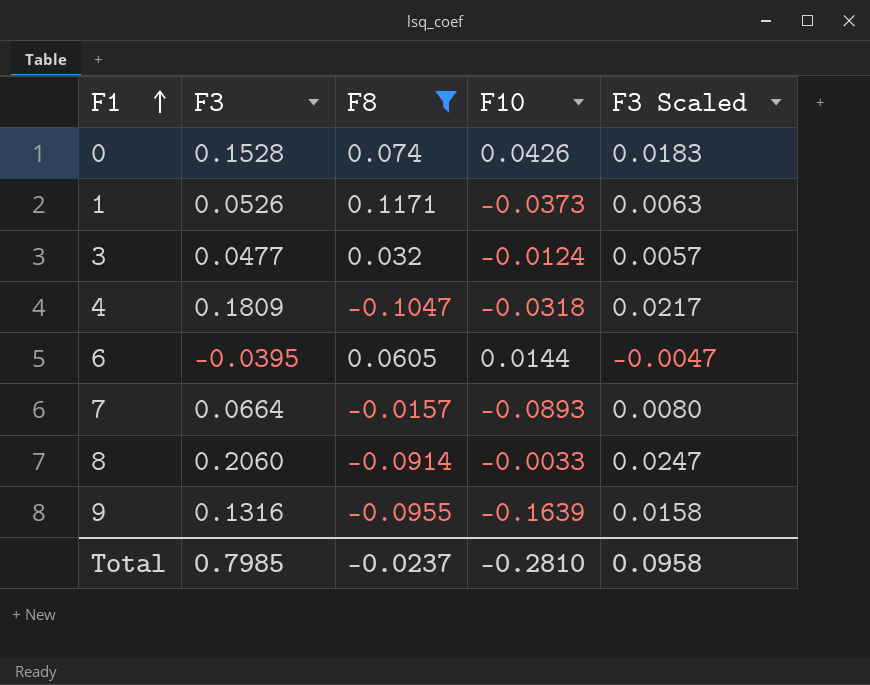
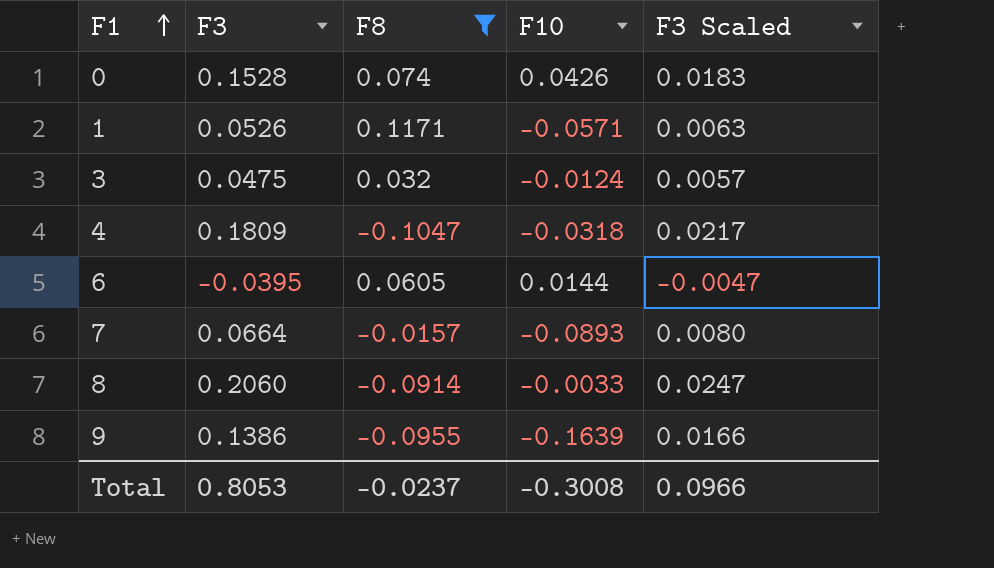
1 | F10: -0.0373 -> -0.0571
3 | F3: 0.0477 -> 0.0475
9 | F3: 0.1316 -> 0.1386
9 | F3 Scaled: 0.0158 -> 0.0166
Total | F3: 0.7985 -> 0.8053
Total | F10: -0.2810 -> -0.3008
Total | F3 Scaled: 0.0958 -> 0.0966

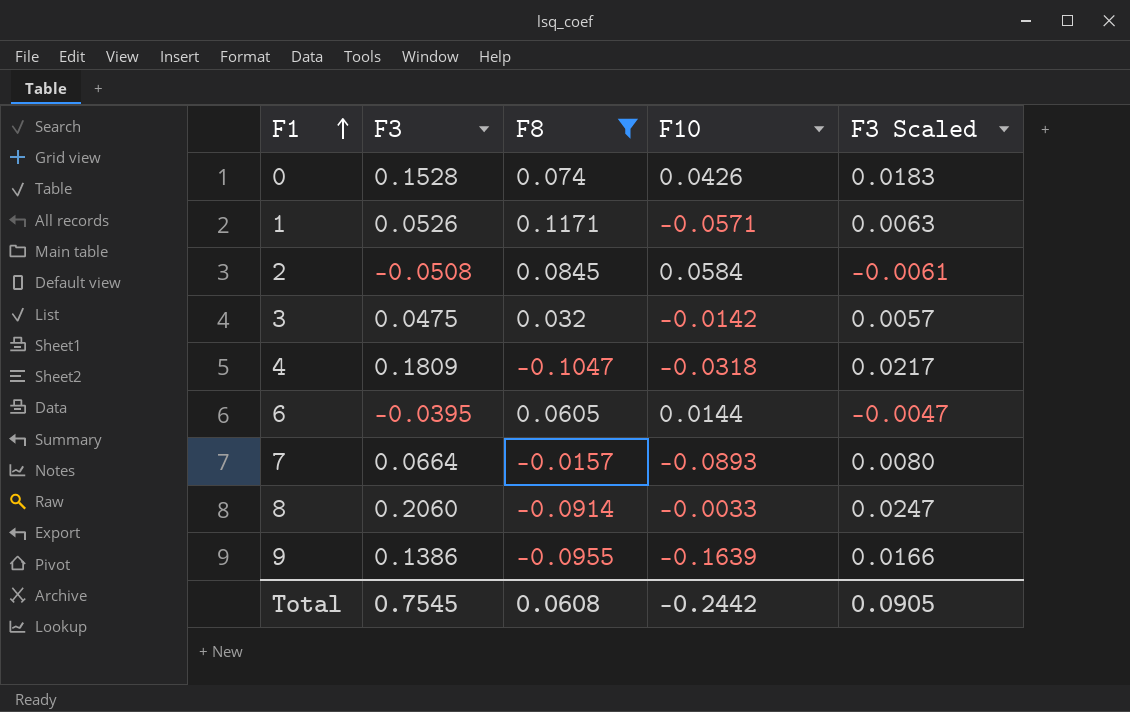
row 2: none -> -0.0508 | 0.0845 | 0.0584 | -0.0061
3 | F10: -0.0124 -> -0.0142
Total | F3: 0.8053 -> 0.7545
Total | F8: -0.0237 -> 0.0608
Total | F10: -0.3008 -> -0.2442
Total | F3 Scaled: 0.0966 -> 0.0905

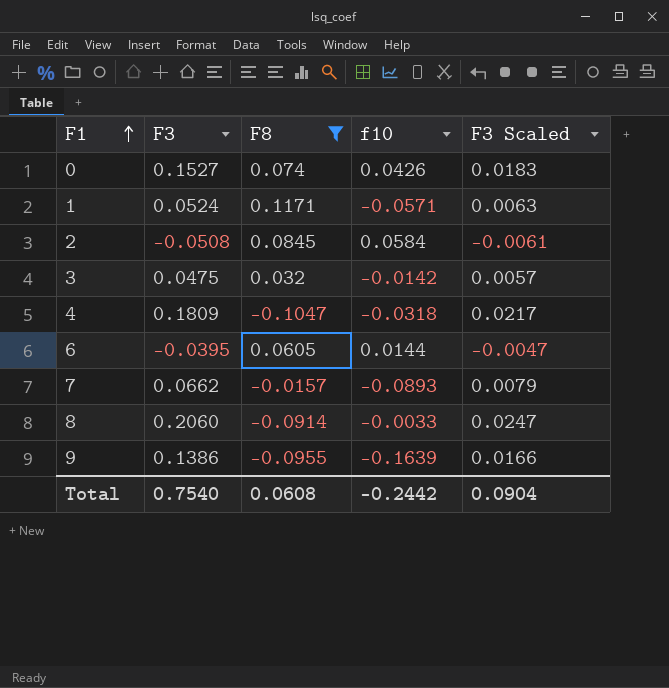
column name: F10 -> f10
0 | F3: 0.1528 -> 0.1527
1 | F3: 0.0526 -> 0.0524
7 | F3: 0.0664 -> 0.0662
7 | F3 Scaled: 0.0080 -> 0.0079
Total | F3: 0.7545 -> 0.7540
Total | F3 Scaled: 0.0905 -> 0.0904

